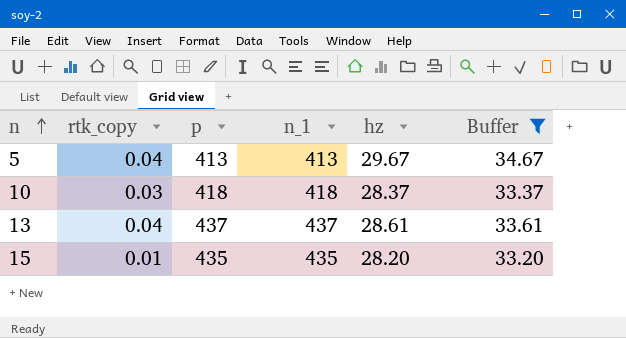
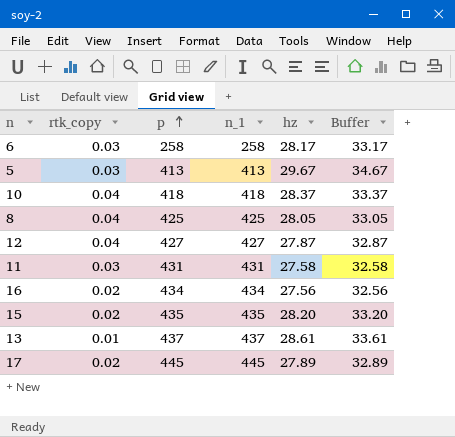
filter: Buffer >= 33.20 -> none
row order: n ascending -> p ascending
5 | rtk_copy: 0.04 -> 0.03
10 | rtk_copy: 0.03 -> 0.04
15 | rtk_copy: 0.01 -> 0.02
13 | rtk_copy: 0.04 -> 0.01

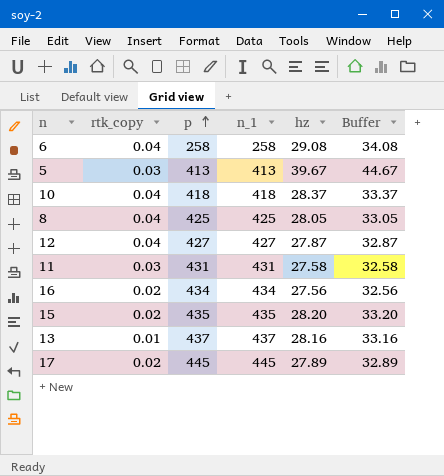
6 | rtk_copy: 0.03 -> 0.04
6 | hz: 28.17 -> 29.08
6 | Buffer: 33.17 -> 34.08
5 | hz: 29.67 -> 39.67
5 | Buffer: 34.67 -> 44.67
13 | hz: 28.61 -> 28.16
13 | Buffer: 33.61 -> 33.16

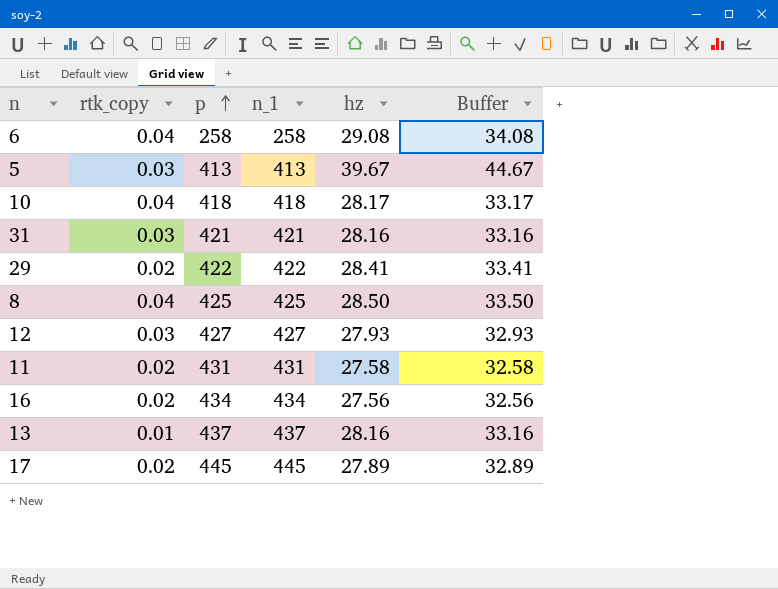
row 15: 0.02 | 435 | 435 | 28.20 | 33.20 -> none
10 | hz: 28.37 -> 28.17
10 | Buffer: 33.37 -> 33.17
row 31: none -> 0.03 | 421 | 421 | 28.16 | 33.16
row 29: none -> 0.02 | 422 | 422 | 28.41 | 33.41
8 | hz: 28.05 -> 28.50
8 | Buffer: 33.05 -> 33.50
12 | rtk_copy: 0.04 -> 0.03
12 | hz: 27.87 -> 27.93
12 | Buffer: 32.87 -> 32.93
11 | rtk_copy: 0.03 -> 0.02

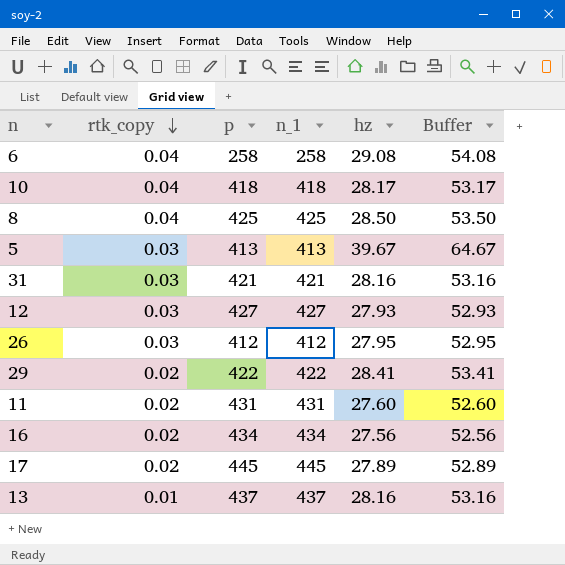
row order: p ascending -> rtk_copy descending
column Buffer | formula: [hz] + 5 -> [hz] + 25
row 26: none -> 0.03 | 412 | 412 | 27.95 | 52.95
11 | hz: 27.58 -> 27.60

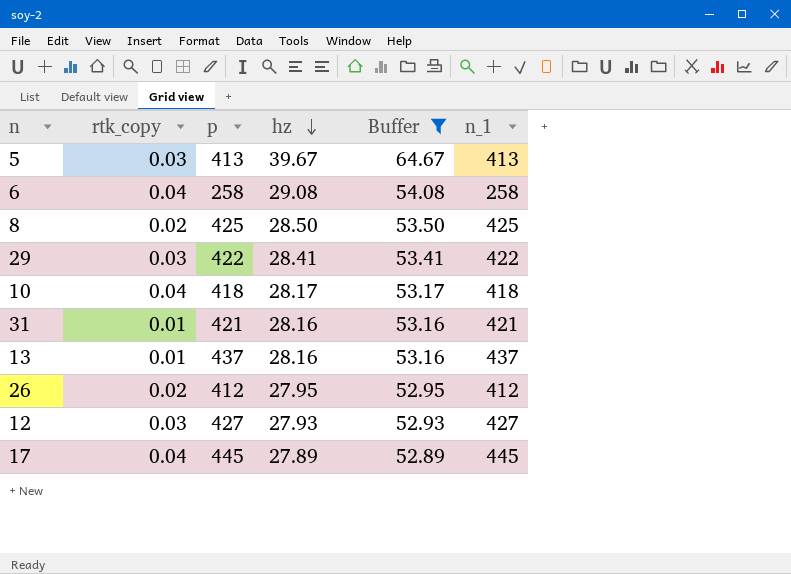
filter: none -> Buffer >= 52.89
row order: rtk_copy descending -> hz descending
column n_1 | position: 4 -> 6
8 | rtk_copy: 0.04 -> 0.02
29 | rtk_copy: 0.02 -> 0.03
31 | rtk_copy: 0.03 -> 0.01
26 | rtk_copy: 0.03 -> 0.02
17 | rtk_copy: 0.02 -> 0.04

